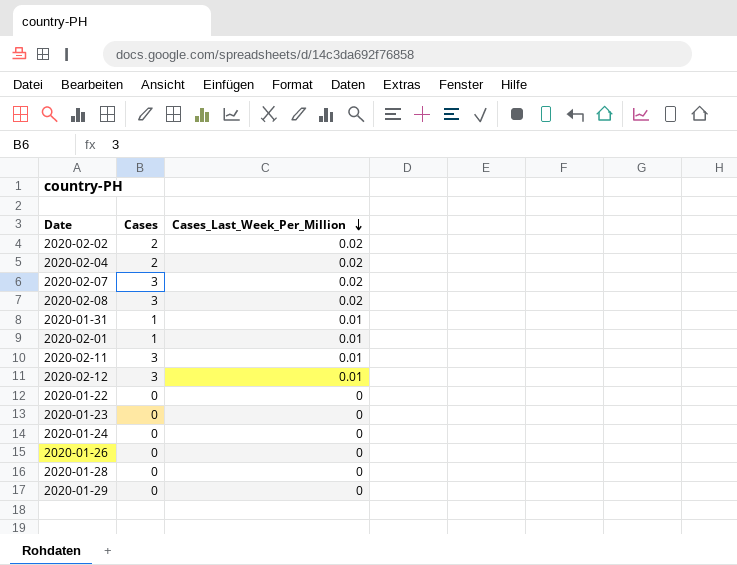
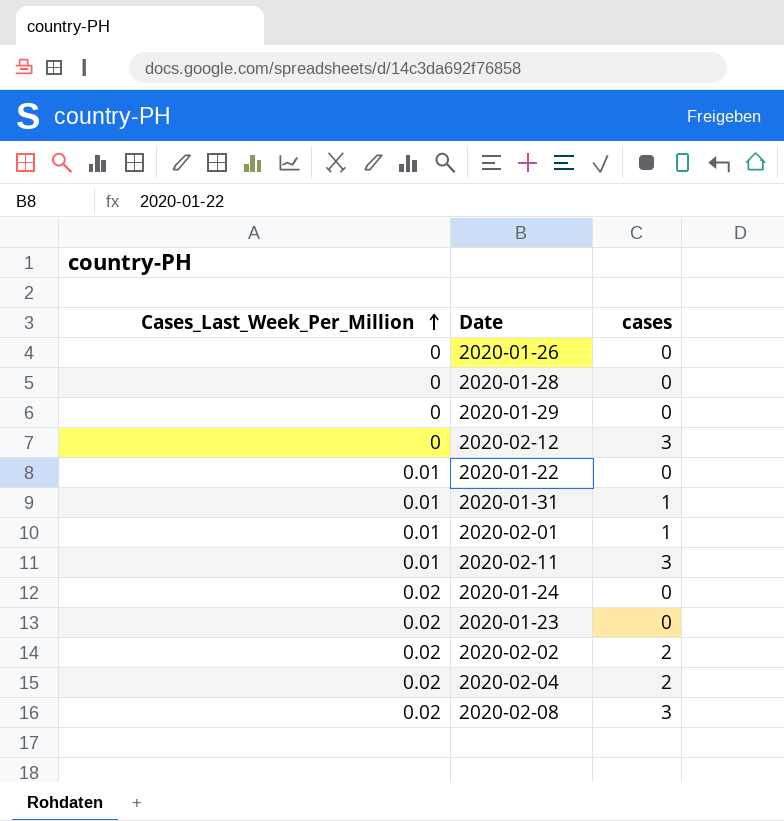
row order: Cases_Last_Week_Per_Million descending -> Cases_Last_Week_Per_Million ascending
column Cases_Last_Week_Per_Million | position: 3 -> 1
column name: Cases -> cases
row 2020-02-07: 3 | 0.02 -> none
2020-02-12 | Cases_Last_Week_Per_Million: 0.01 -> 0
2020-01-22 | Cases_Last_Week_Per_Million: 0 -> 0.01
2020-01-24 | Cases_Last_Week_Per_Million: 0 -> 0.02
2020-01-23 | Cases_Last_Week_Per_Million: 0 -> 0.02

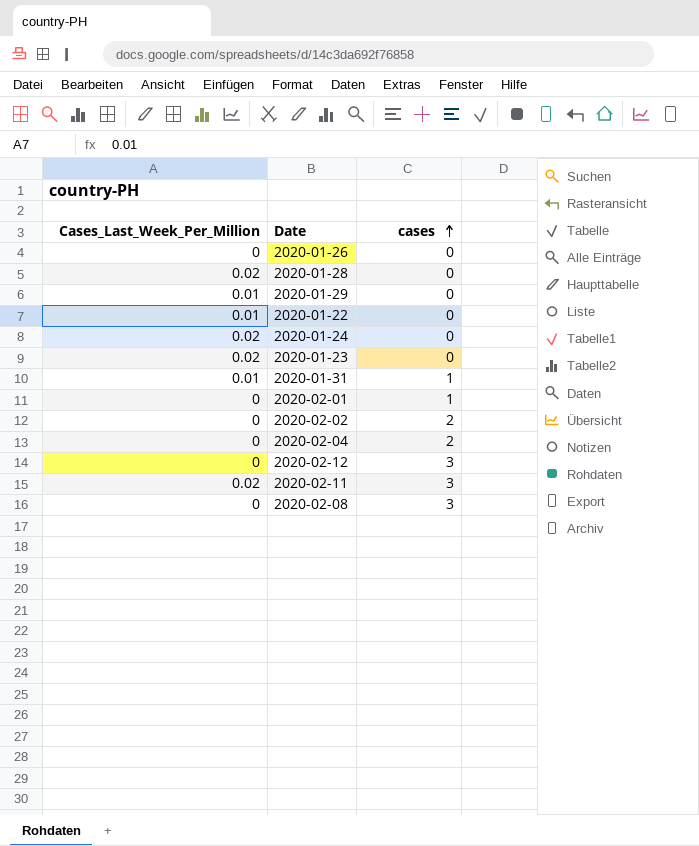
row order: Cases_Last_Week_Per_Million ascending -> cases ascending
2020-01-28 | Cases_Last_Week_Per_Million: 0 -> 0.02
2020-01-29 | Cases_Last_Week_Per_Million: 0 -> 0.01
2020-02-01 | Cases_Last_Week_Per_Million: 0.01 -> 0
2020-02-02 | Cases_Last_Week_Per_Million: 0.02 -> 0
2020-02-04 | Cases_Last_Week_Per_Million: 0.02 -> 0
2020-02-11 | Cases_Last_Week_Per_Million: 0.01 -> 0.02
2020-02-08 | Cases_Last_Week_Per_Million: 0.02 -> 0

